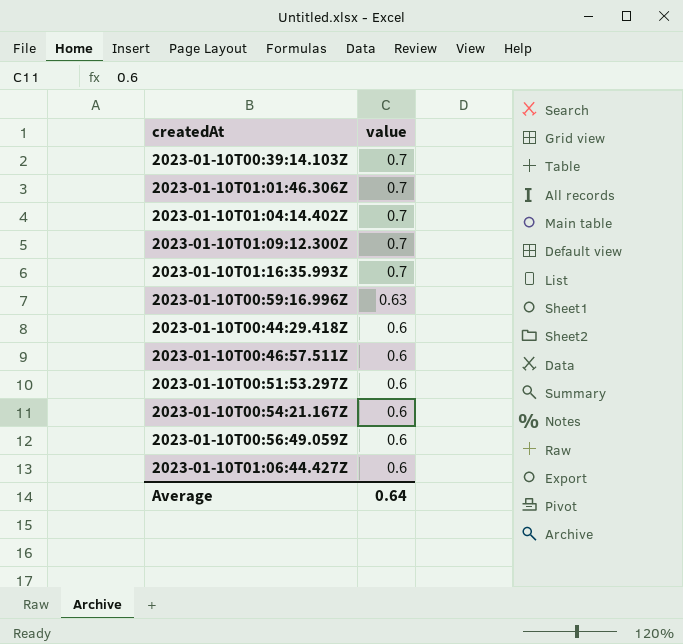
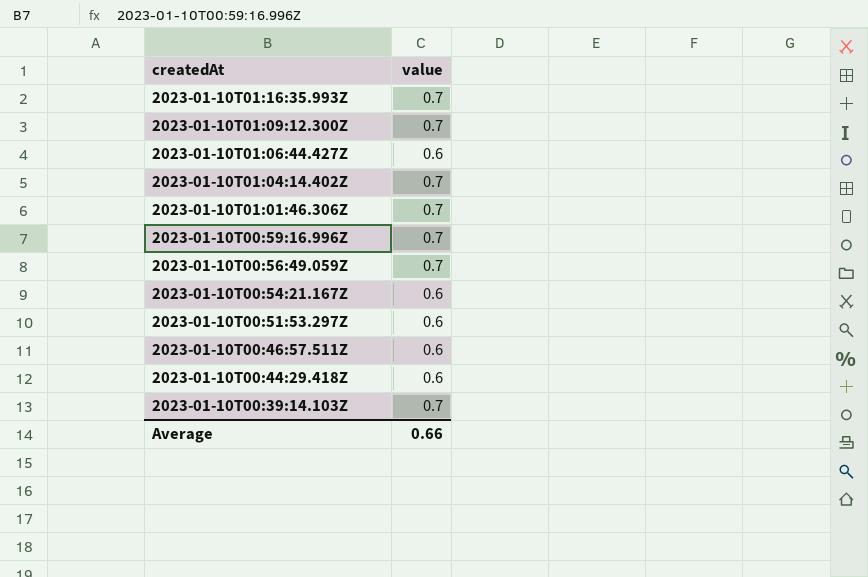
row order: value descending -> createdAt descending
2023-01-10T00:59:16.996Z | value: 0.63 -> 0.7
2023-01-10T00:56:49.059Z | value: 0.6 -> 0.7
Average | value: 0.64 -> 0.66

